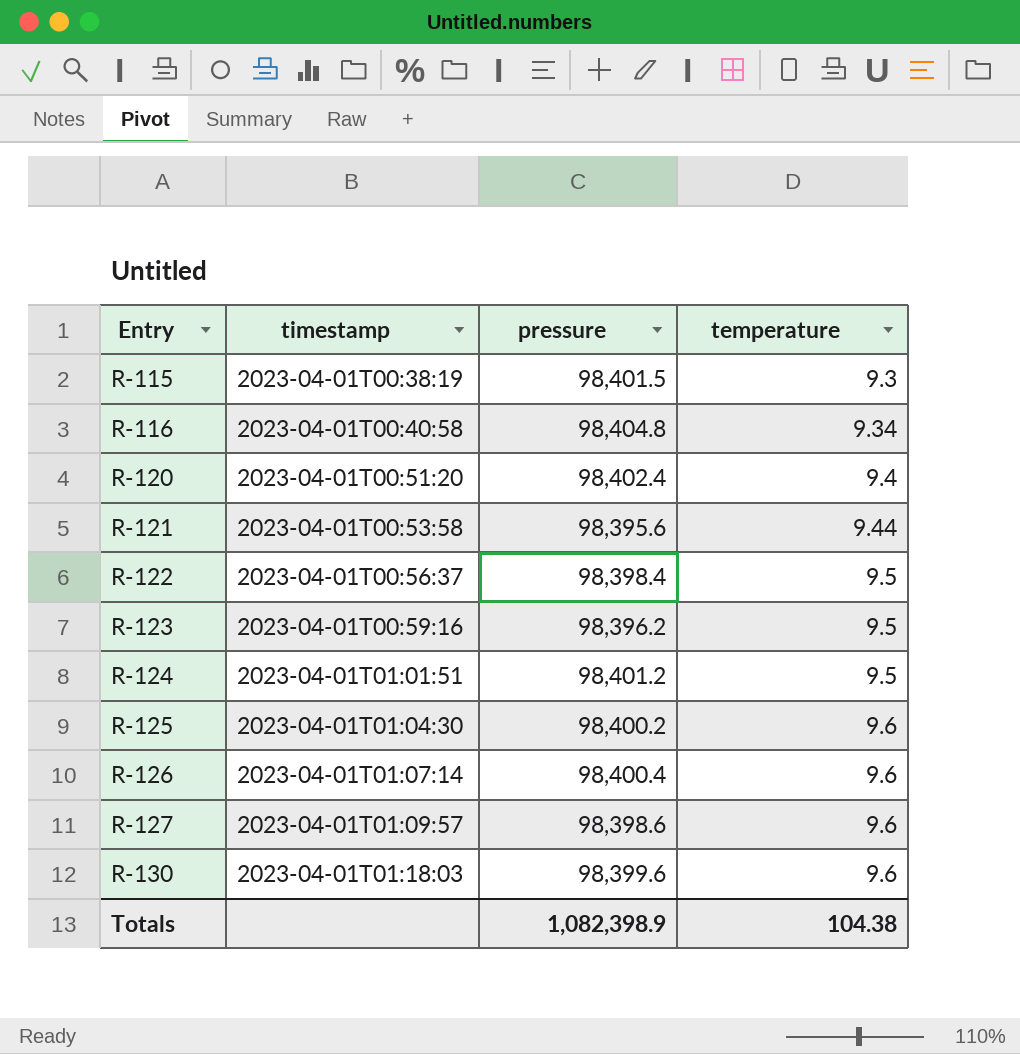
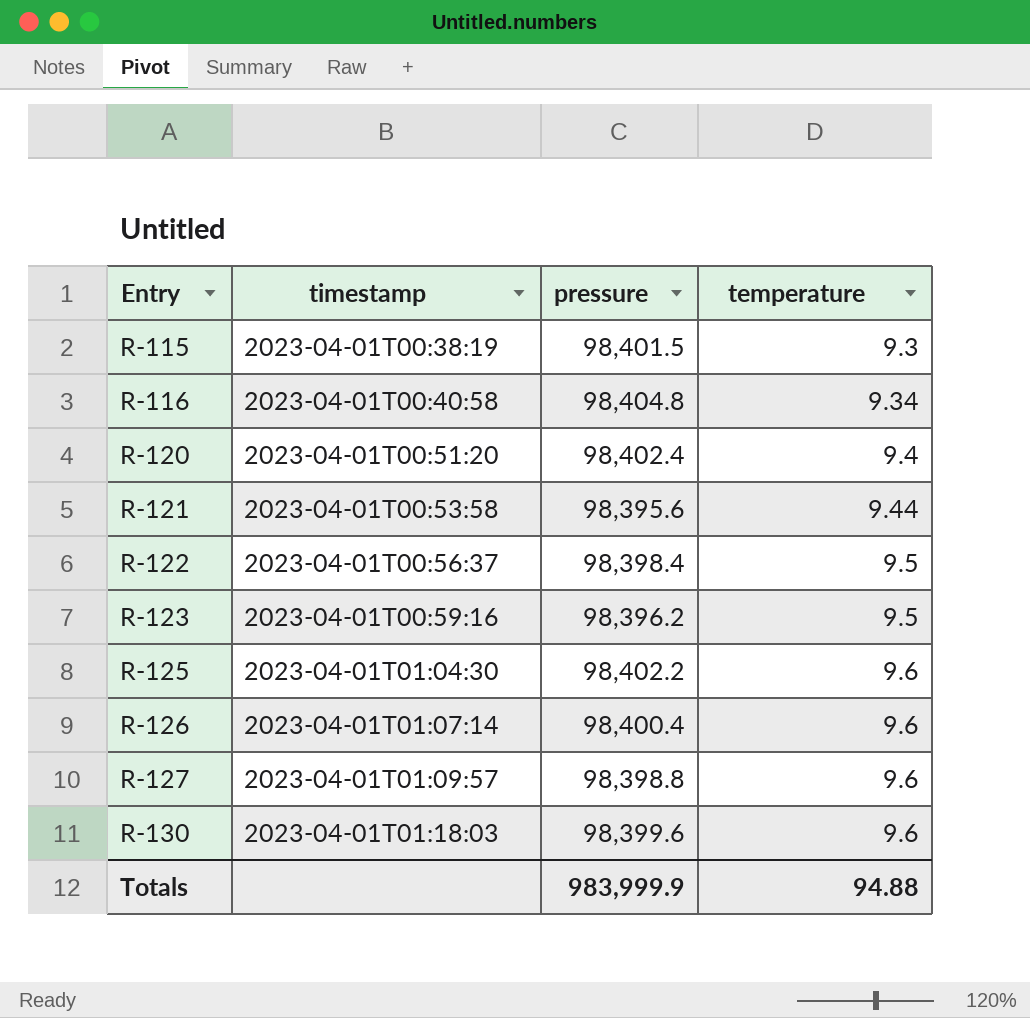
row R-124: 2023-04-01T01:01:51 | 98,401.2 | 9.5 -> none
R-125 | pressure: 98,400.2 -> 98,402.2
R-127 | pressure: 98,398.6 -> 98,398.8
Totals | pressure: 1,082,398.9 -> 983,999.9
Totals | temperature: 104.38 -> 94.88

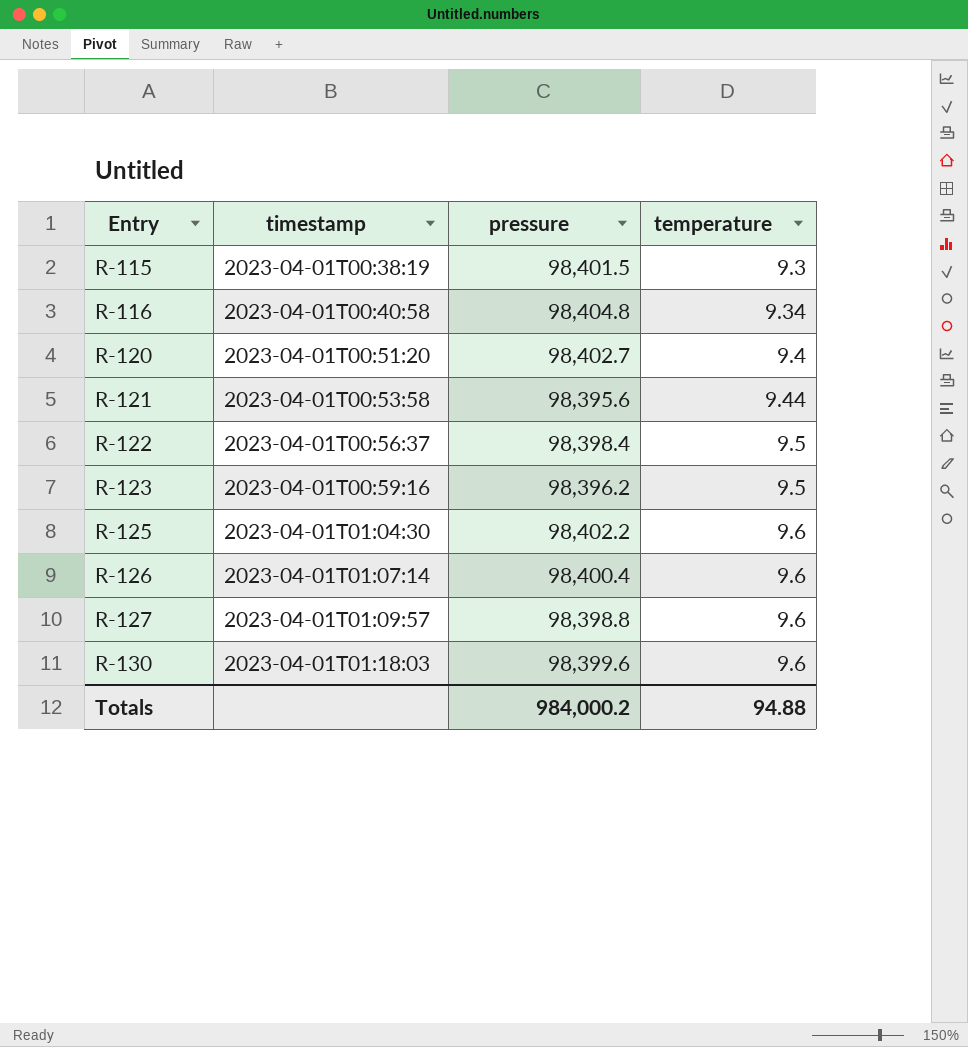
R-120 | pressure: 98,402.4 -> 98,402.7
Totals | pressure: 983,999.9 -> 984,000.2

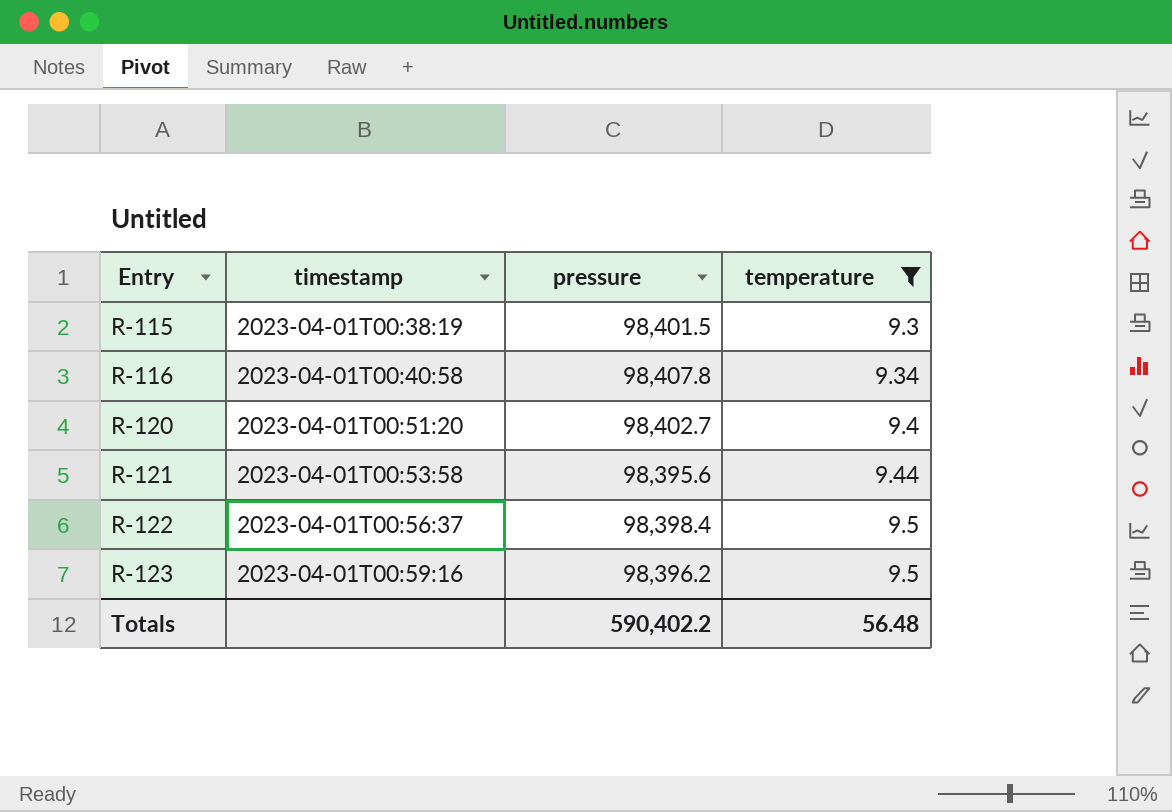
filter: none -> temperature != 9.6
R-116 | pressure: 98,404.8 -> 98,407.8
Totals | pressure: 984,000.2 -> 590,402.2
Totals | temperature: 94.88 -> 56.48

